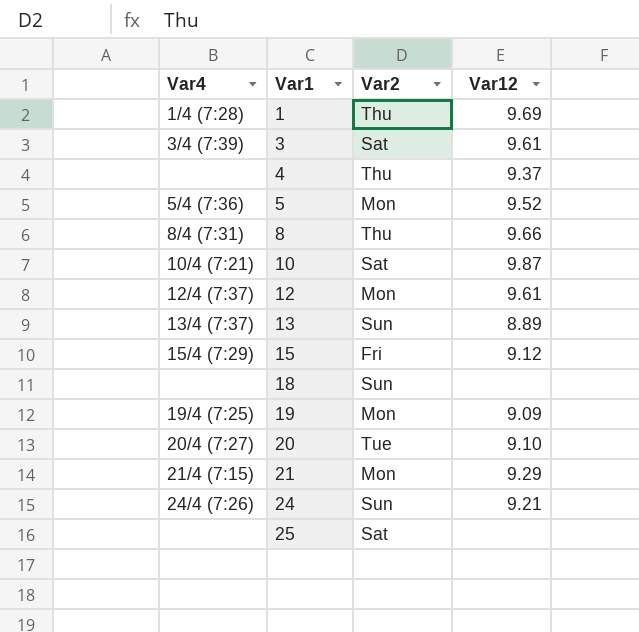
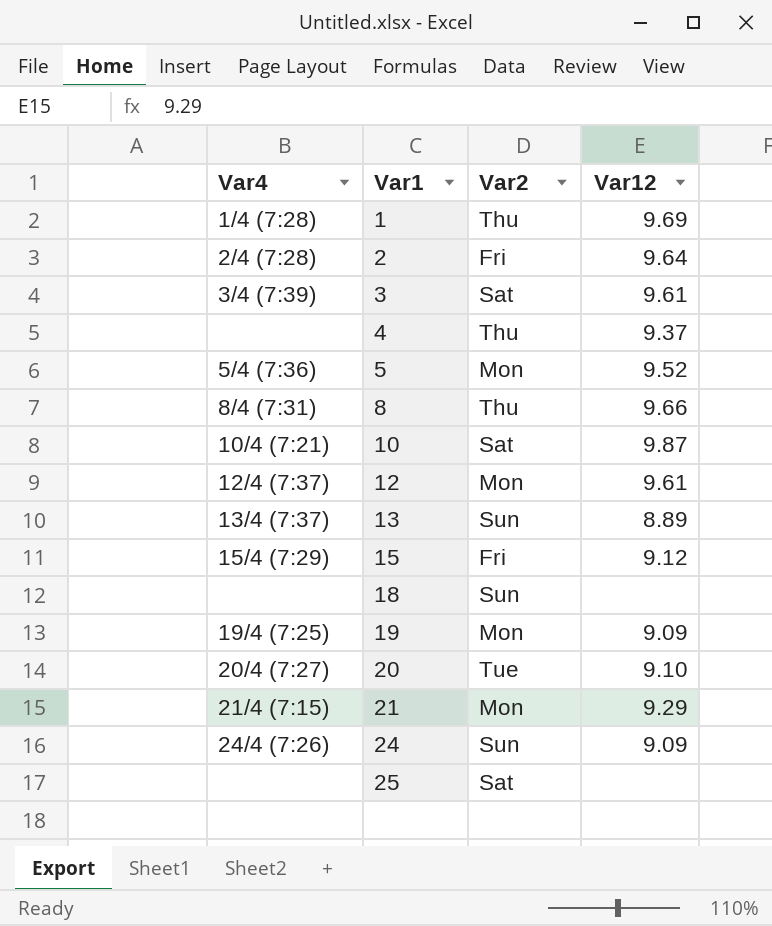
row 2: none -> 2/4 (7:28) | Fri | 9.64
24 | Var12: 9.21 -> 9.09

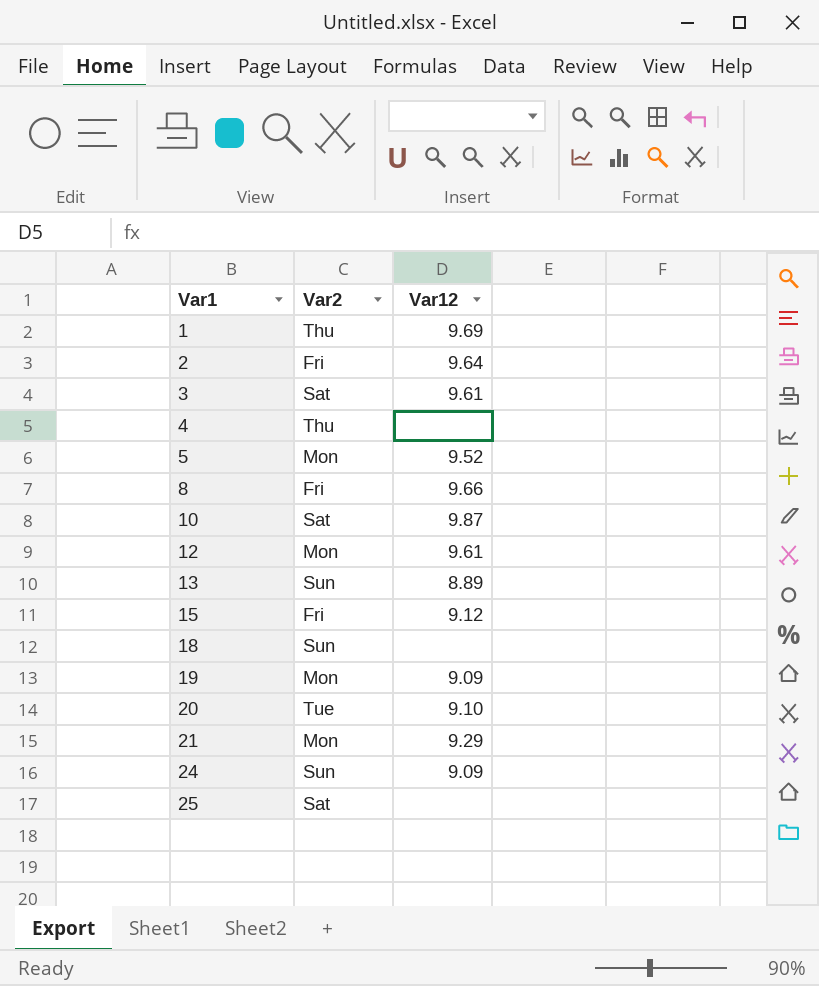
column Var4 | position: 1 -> none
4 | Var12: 9.37 -> none
8 | Var2: Thu -> Fri

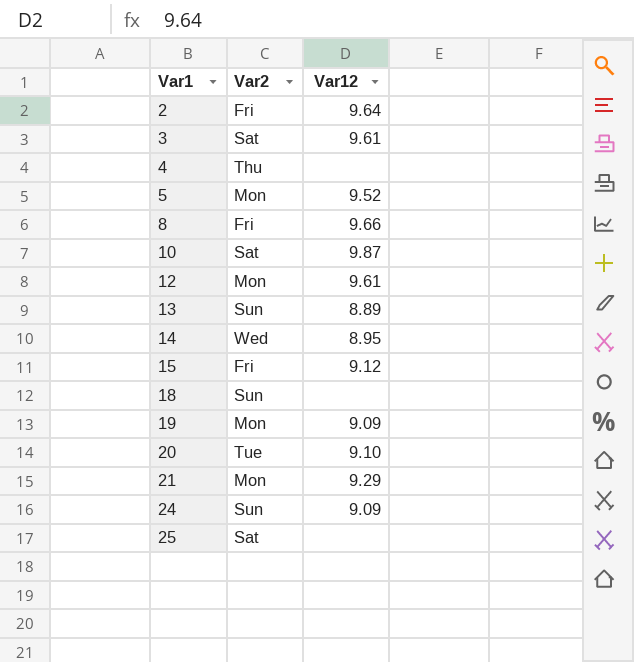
row 1: Thu | 9.69 -> none
row 14: none -> Wed | 8.95

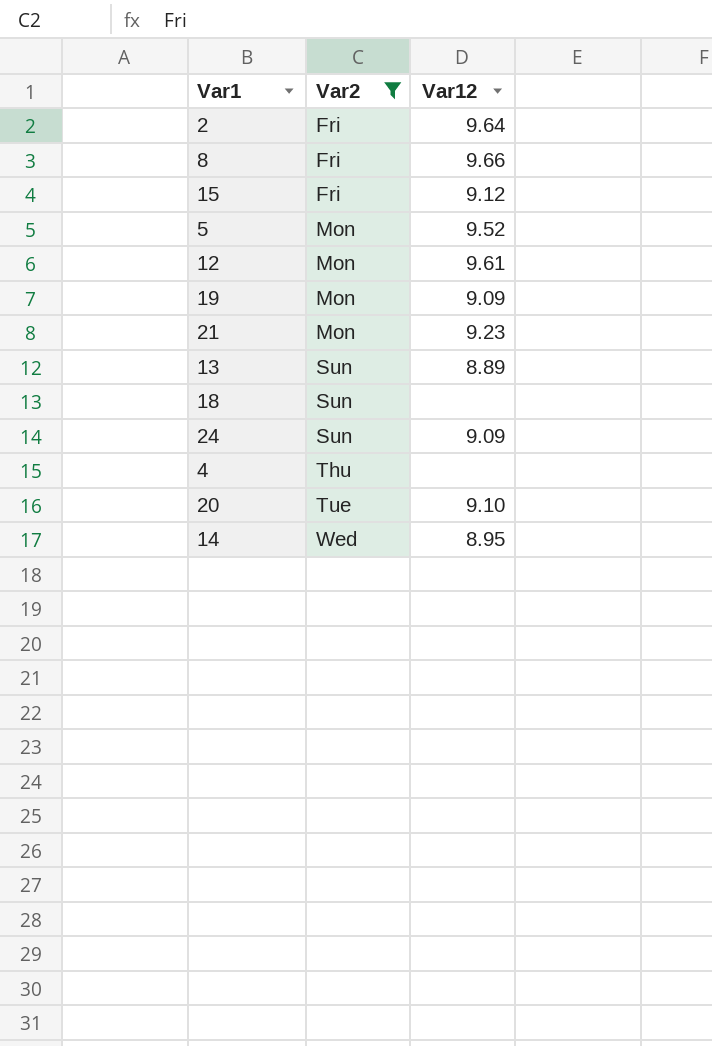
filter: none -> Var2 != Sat
row order: Var1 ascending -> Var2 ascending
21 | Var12: 9.29 -> 9.23

